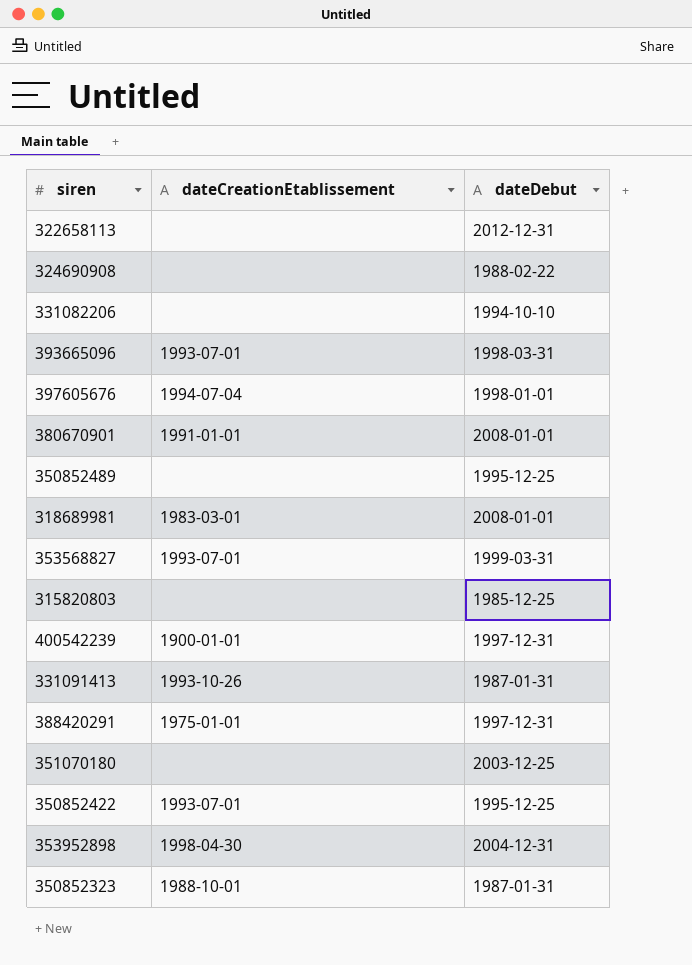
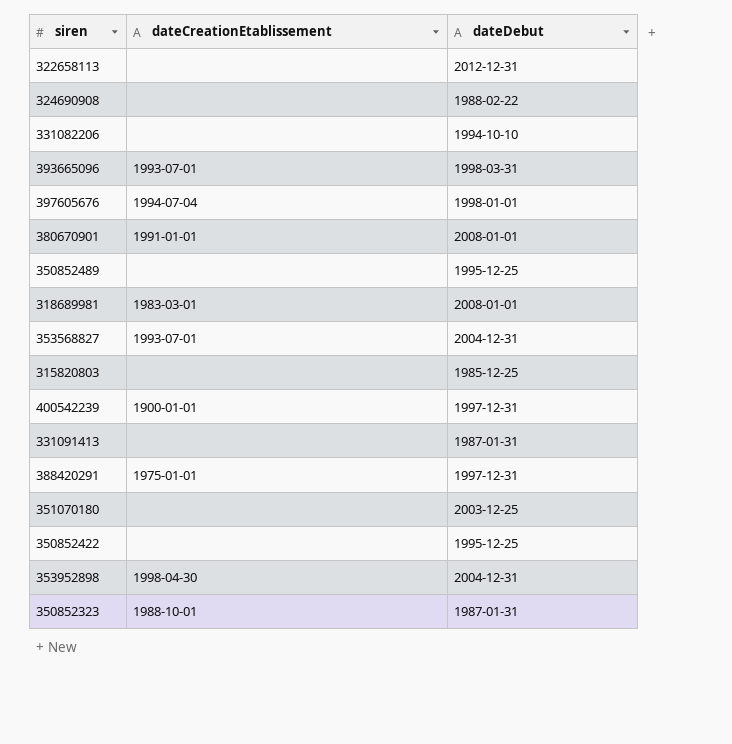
353568827 | dateDebut: 1999-03-31 -> 2004-12-31
331091413 | dateCreationEtablissement: 1993-10-26 -> none
350852422 | dateCreationEtablissement: 1993-07-01 -> none

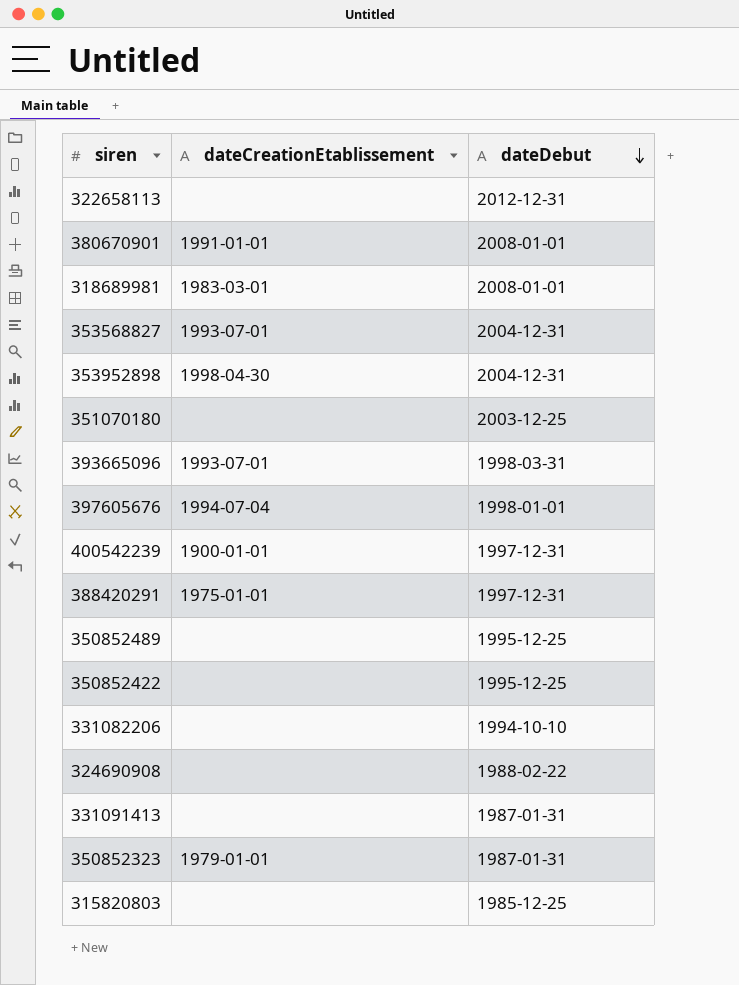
row order: none -> dateDebut descending
350852323 | dateCreationEtablissement: 1988-10-01 -> 1979-01-01

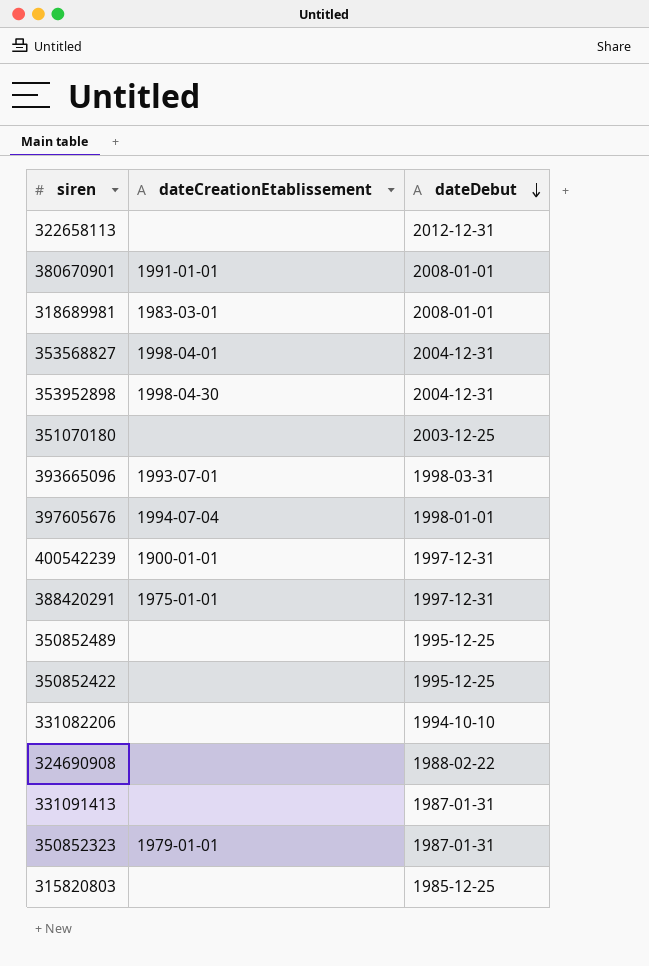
353568827 | dateCreationEtablissement: 1993-07-01 -> 1998-04-01

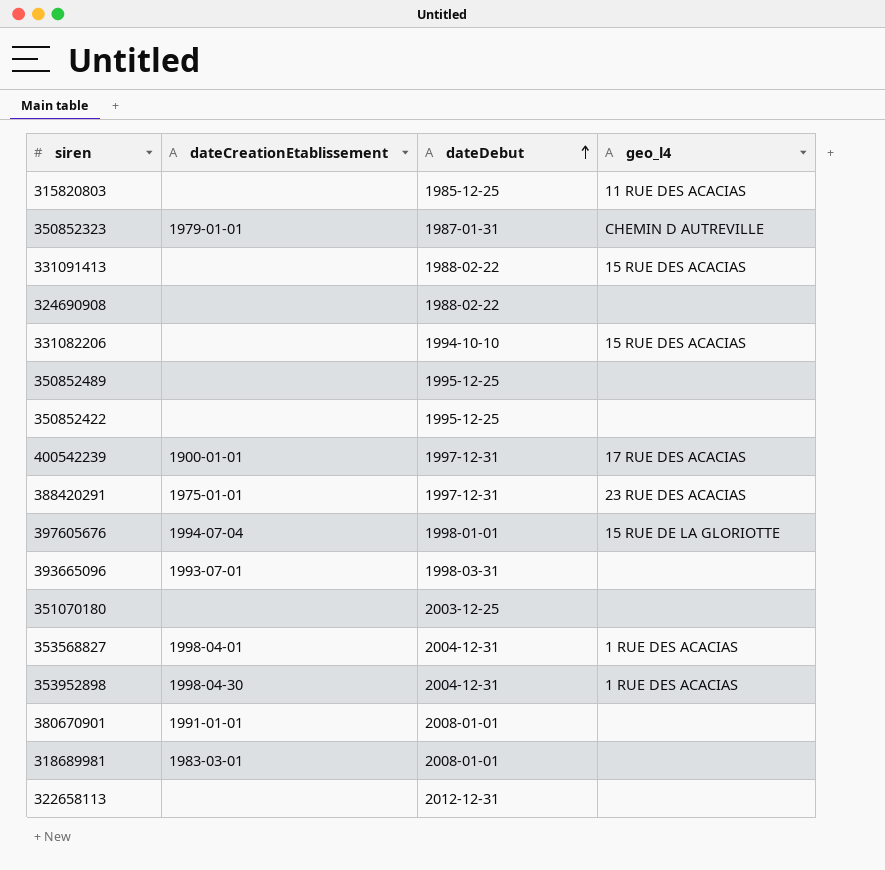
row order: dateDebut descending -> dateDebut ascending
column geo_l4 | position: none -> 4
331091413 | dateDebut: 1987-01-31 -> 1988-02-22

